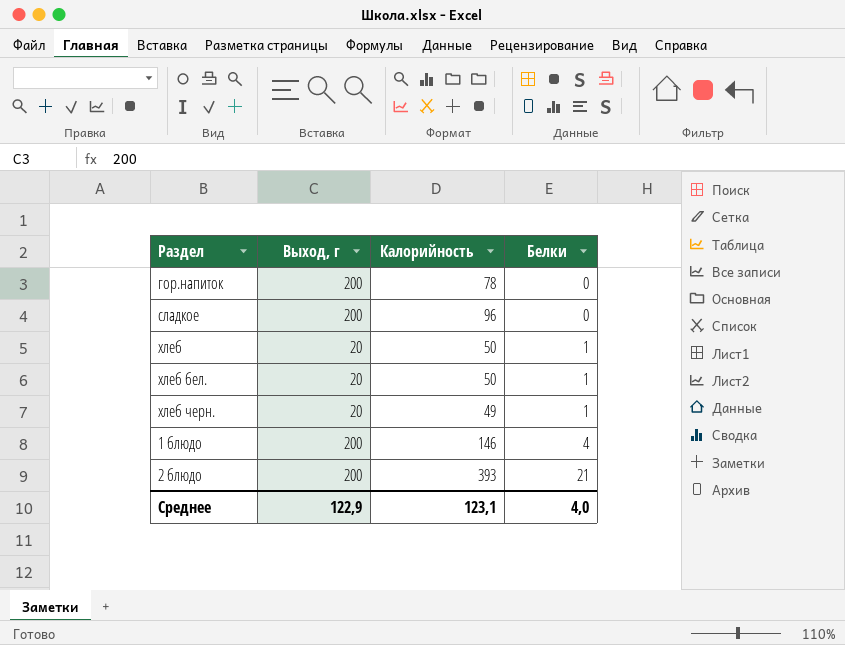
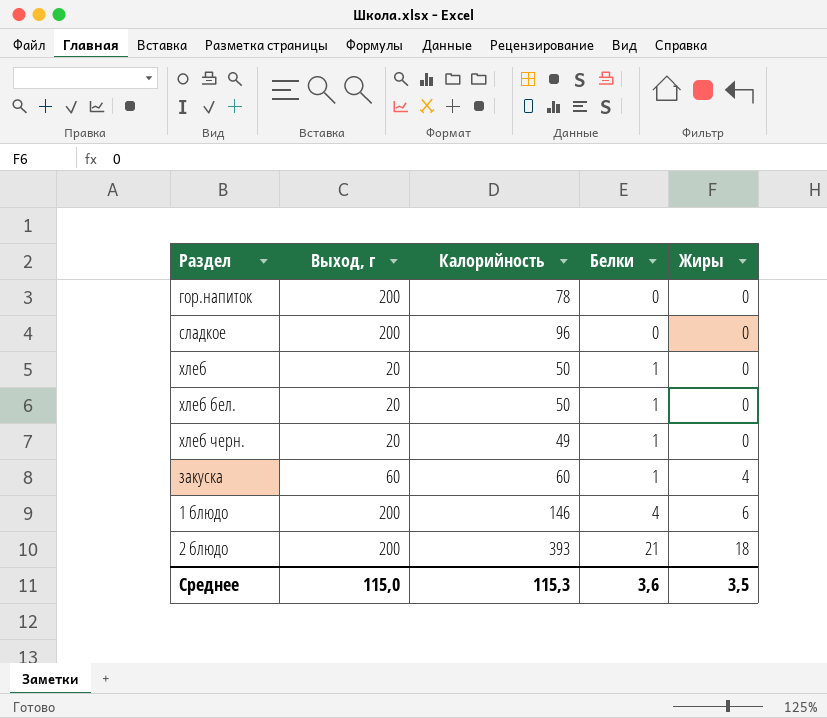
column Жиры | position: none -> 5
row закуска: none -> 60 | 60 | 1 | 4
Среднее | Выход, г: 122,9 -> 115,0
Среднее | Калорийность: 123,1 -> 115,3
Среднее | Белки: 4,0 -> 3,6

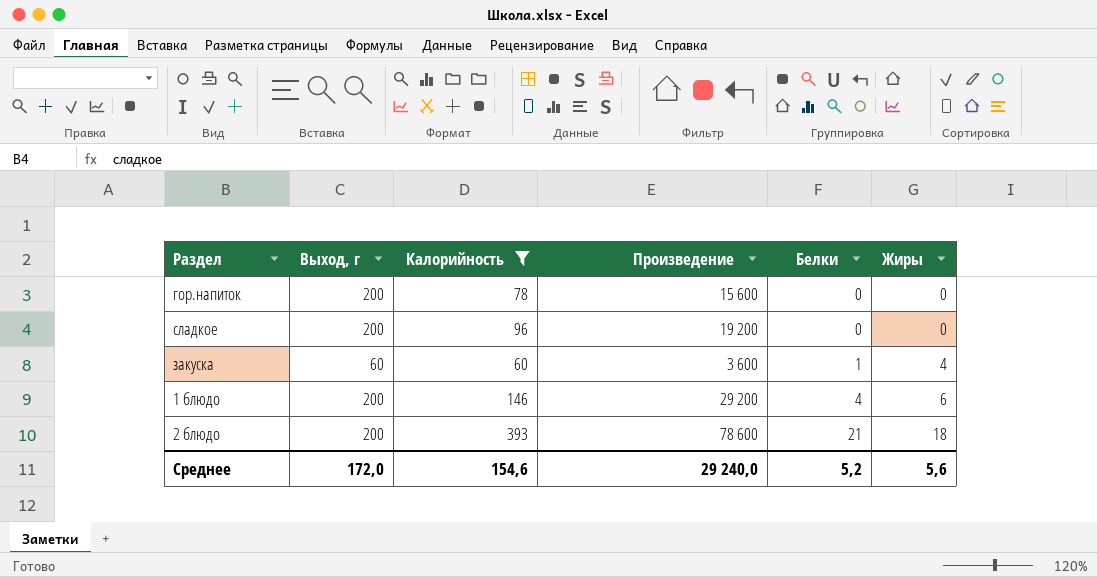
filter: none -> Калорийность >= 60
column Произведение | formula: none -> [Выход, г] * [Калорийность]
Среднее | Выход, г: 115,0 -> 172,0
Среднее | Калорийность: 115,3 -> 154,6
Среднее | Белки: 3,6 -> 5,2
Среднее | Жиры: 3,5 -> 5,6

